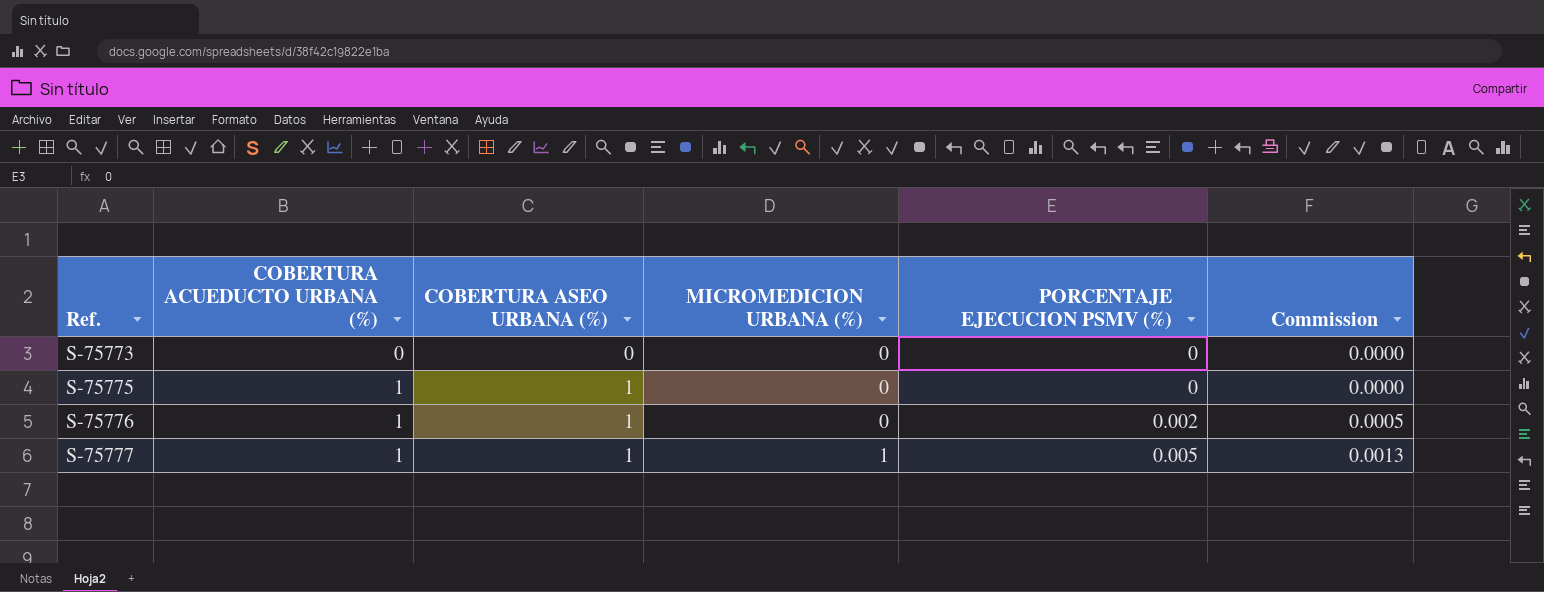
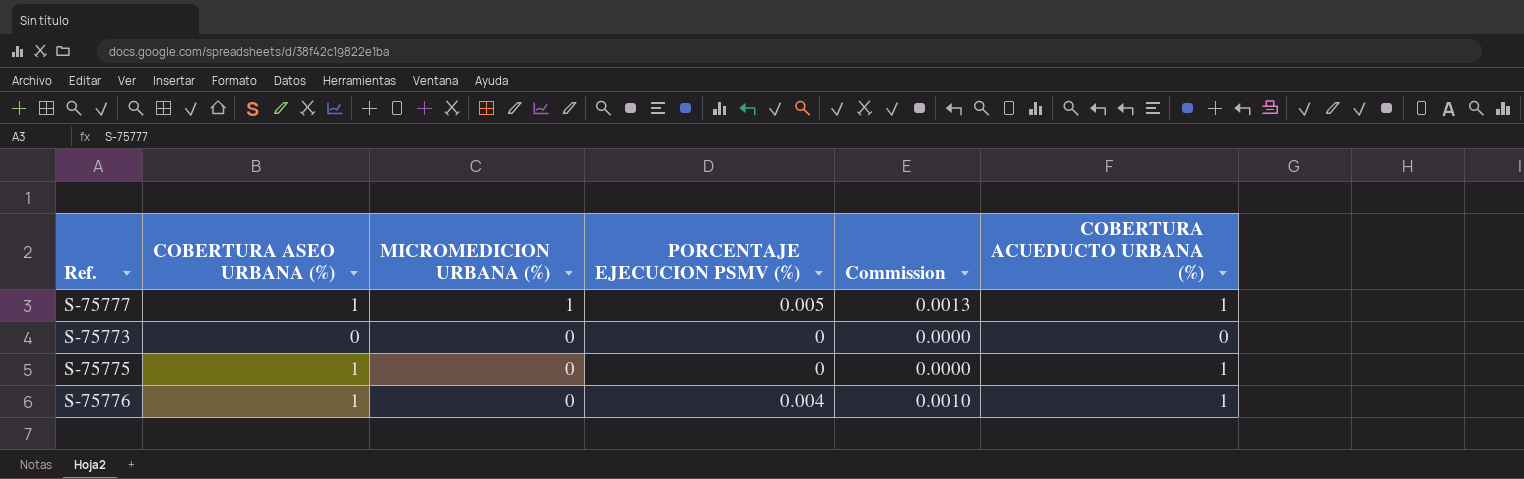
row order: Ref. ascending -> MICROMEDICION URBANA (%) descending
column COBERTURA ACUEDUCTO URBANA (%) | position: 2 -> 6
S-75776 | PORCENTAJE EJECUCION PSMV (%): 0.002 -> 0.004
S-75776 | Commission: 0.0005 -> 0.0010

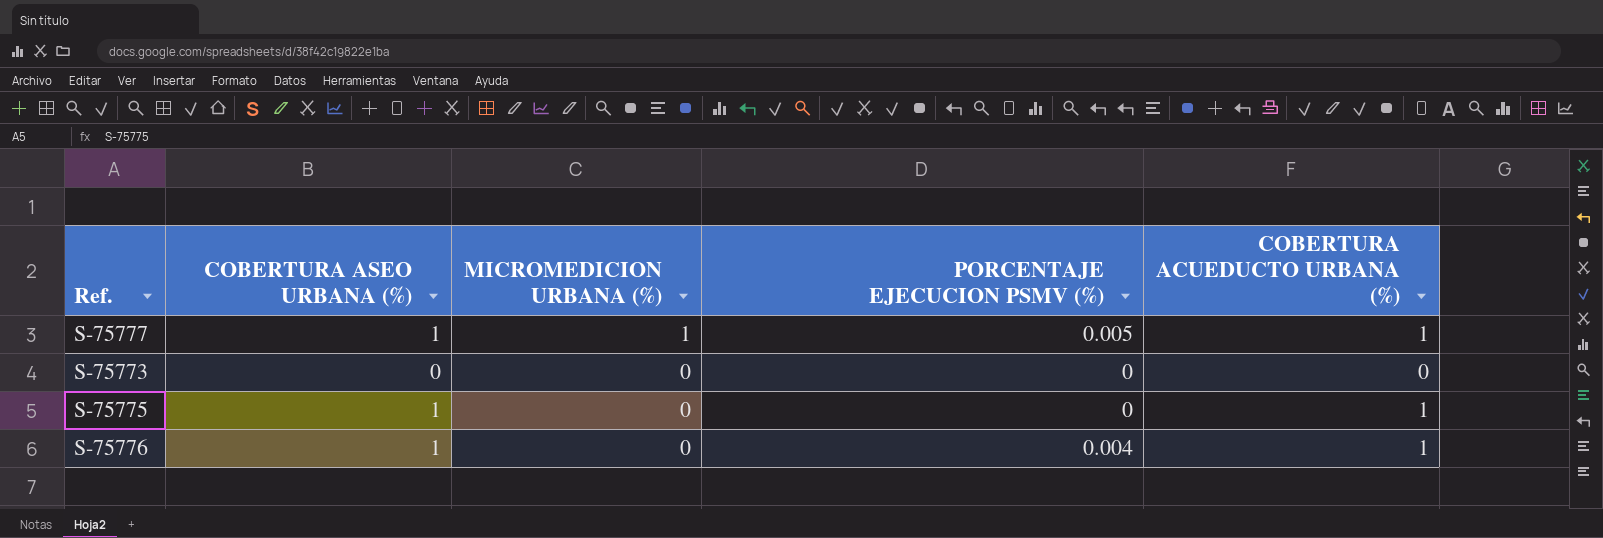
column Commission | formula: [PORCENTAJE EJECUCION PSMV (%)] * 0.25 -> none

